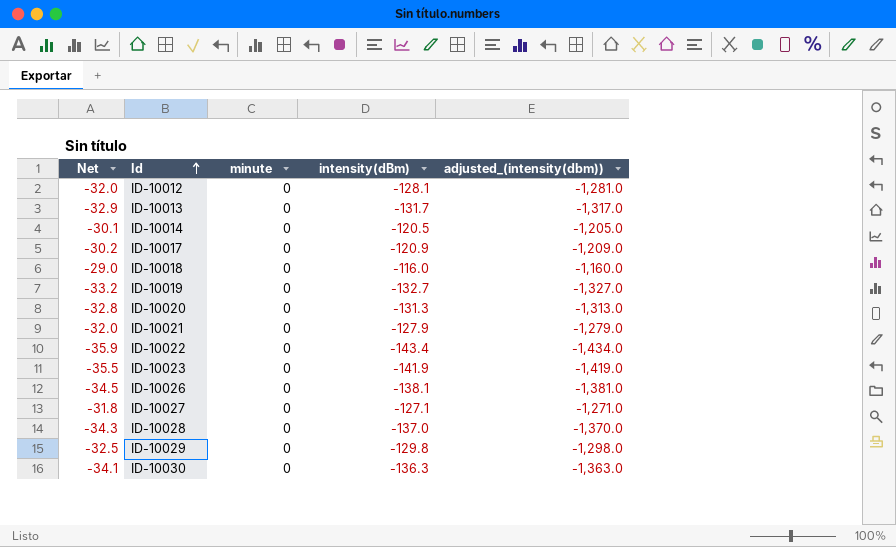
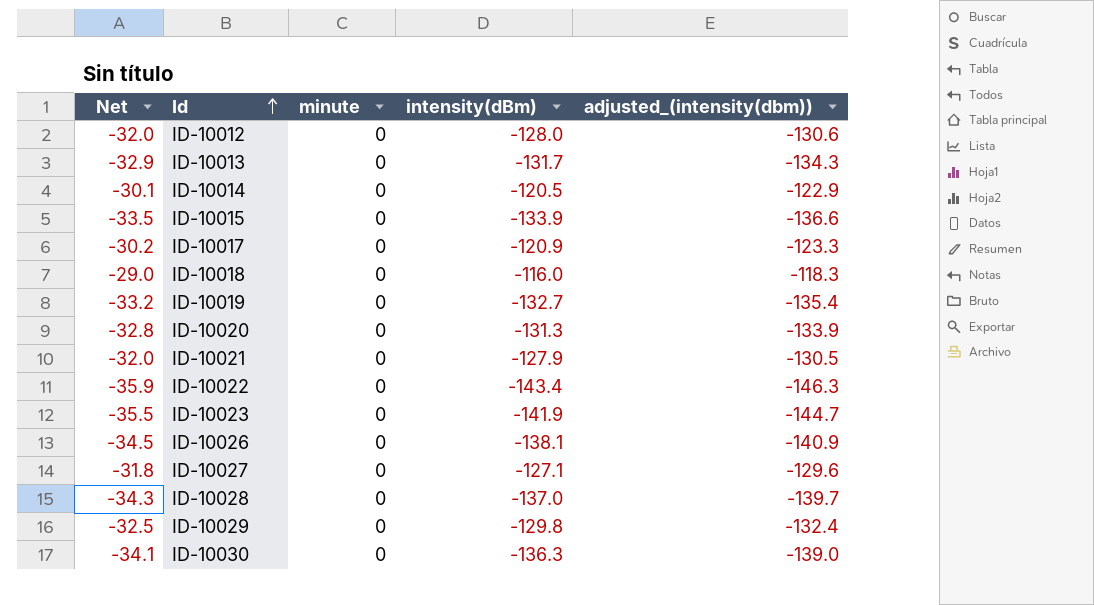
column adjusted_(intensity(dbm)) | formula: [intensity(dBm)] * 10 -> [intensity(dBm)] * 1.02
ID-10012 | intensity(dBm): -128.1 -> -128.0
row ID-10015: none -> -33.5 | 0 | -133.9 | -136.6

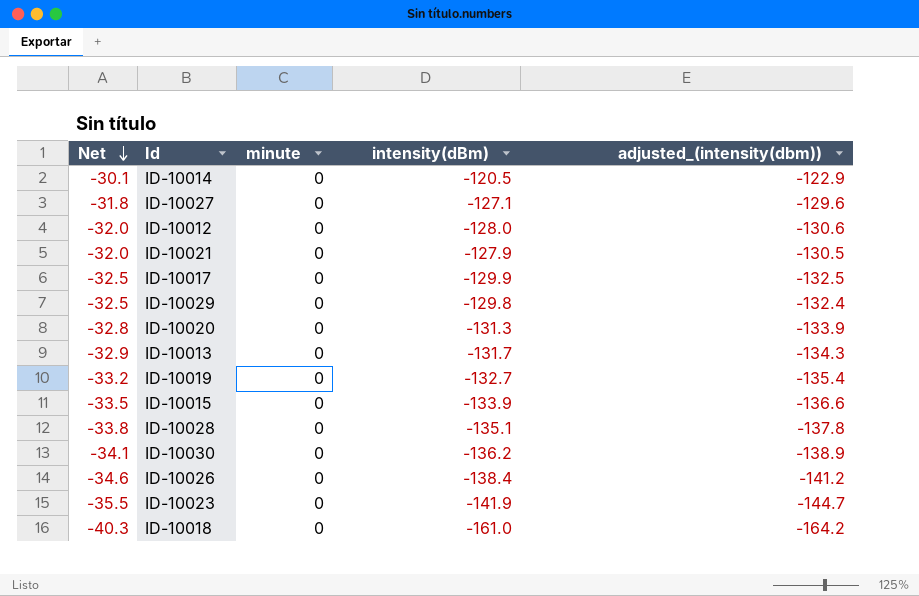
row order: Id ascending -> Net descending
row ID-10022: -35.9 | 0 | -143.4 | -146.3 -> none
ID-10017 | Net: -30.2 -> -32.5
ID-10017 | intensity(dBm): -120.9 -> -129.9
ID-10017 | adjusted_(intensity(dbm)): -123.3 -> -132.5
ID-10028 | Net: -34.3 -> -33.8
ID-10028 | intensity(dBm): -137.0 -> -135.1
ID-10028 | adjusted_(intensity(dbm)): -139.7 -> -137.8
ID-10030 | intensity(dBm): -136.3 -> -136.2
ID-10030 | adjusted_(intensity(dbm)): -139.0 -> -138.9
ID-10026 | Net: -34.5 -> -34.6
ID-10026 | intensity(dBm): -138.1 -> -138.4
ID-10026 | adjusted_(intensity(dbm)): -140.9 -> -141.2
ID-10018 | Net: -29.0 -> -40.3
ID-10018 | intensity(dBm): -116.0 -> -161.0
ID-10018 | adjusted_(intensity(dbm)): -118.3 -> -164.2

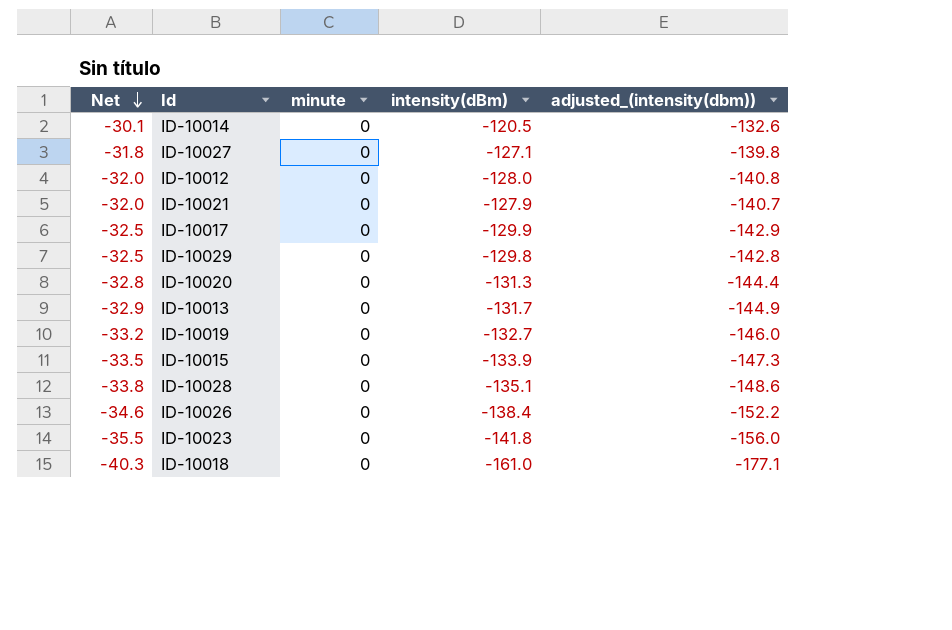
column adjusted_(intensity(dbm)) | formula: [intensity(dBm)] * 1.02 -> [intensity(dBm)] * 1.1
row ID-10030: -34.1 | 0 | -136.2 | -138.9 -> none
ID-10023 | intensity(dBm): -141.9 -> -141.8

